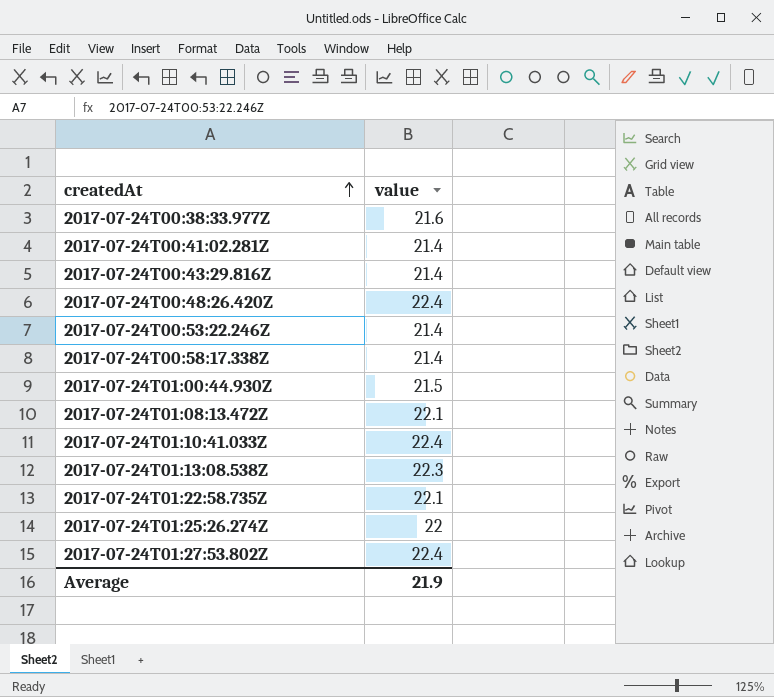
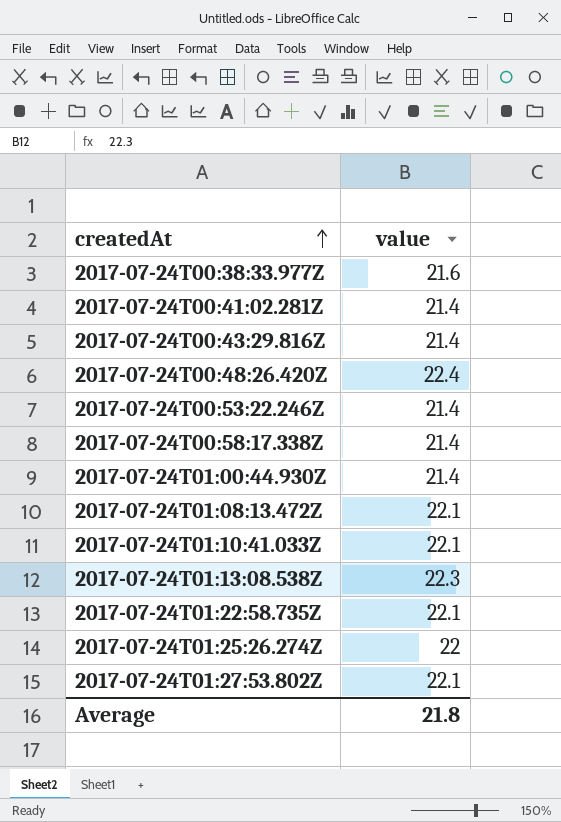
2017-07-24T01:00:44.930Z | value: 21.5 -> 21.4
2017-07-24T01:10:41.033Z | value: 22.4 -> 22.1
2017-07-24T01:27:53.802Z | value: 22.4 -> 22.1
Average | value: 21.9 -> 21.8

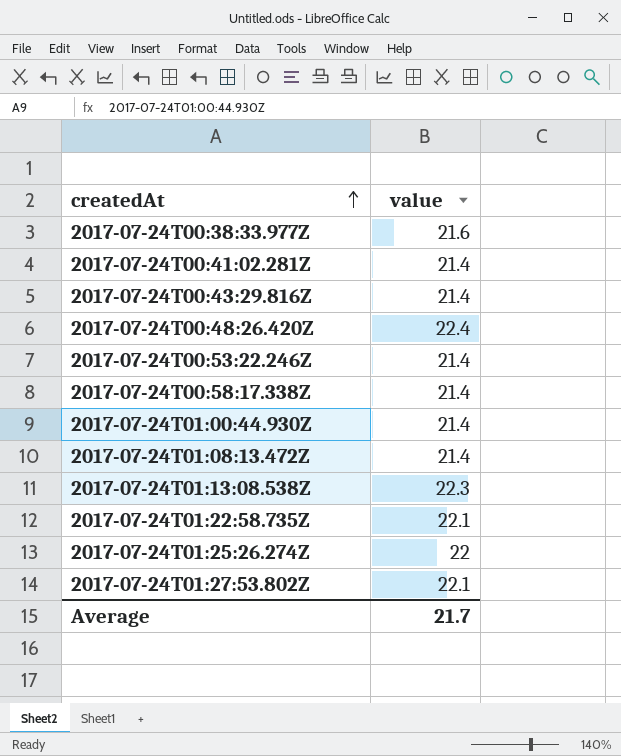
row 2017-07-24T01:10:41.033Z: 22.1 -> none
2017-07-24T01:08:13.472Z | value: 22.1 -> 21.4
Average | value: 21.8 -> 21.7

